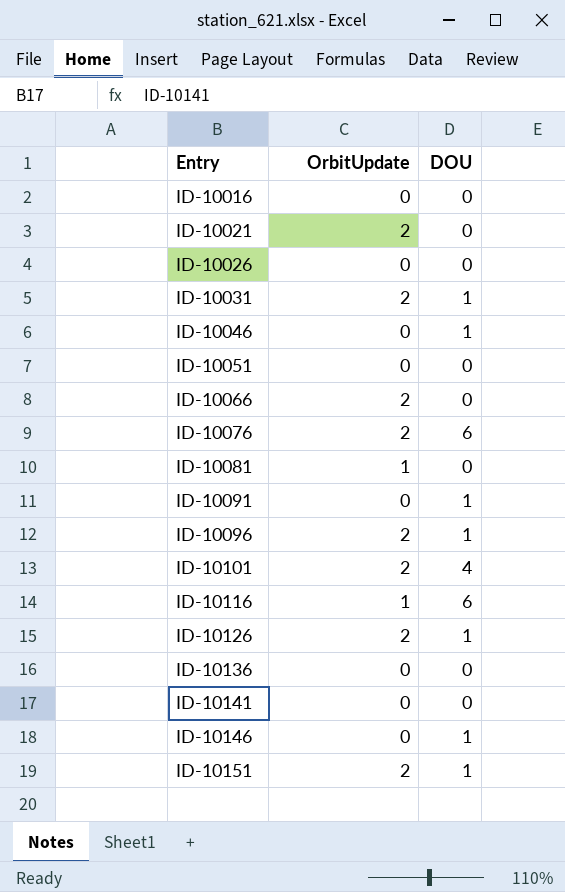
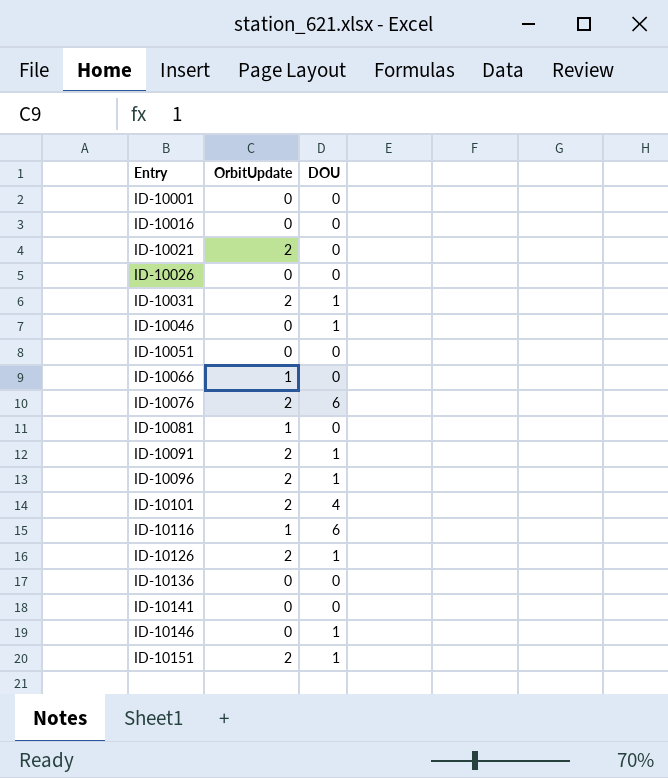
row ID-10001: none -> 0 | 0
ID-10066 | OrbitUpdate: 2 -> 1
ID-10091 | OrbitUpdate: 0 -> 2

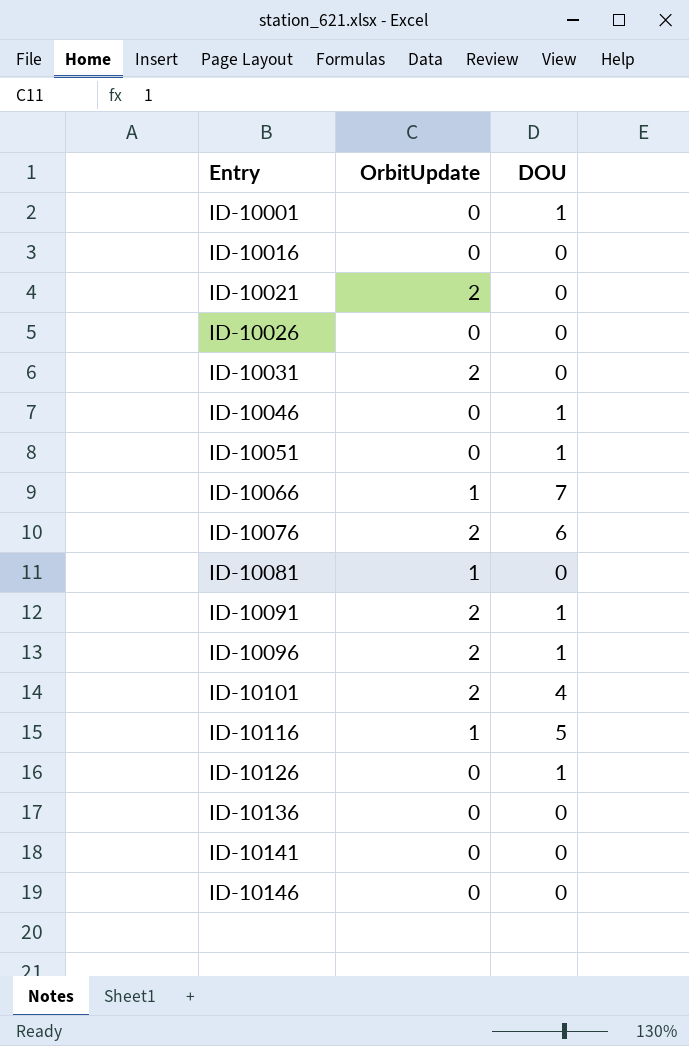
row ID-10151: 2 | 1 -> none
ID-10001 | DOU: 0 -> 1
ID-10031 | DOU: 1 -> 0
ID-10051 | DOU: 0 -> 1
ID-10066 | DOU: 0 -> 7
ID-10116 | DOU: 6 -> 5
ID-10126 | OrbitUpdate: 2 -> 0
ID-10146 | DOU: 1 -> 0

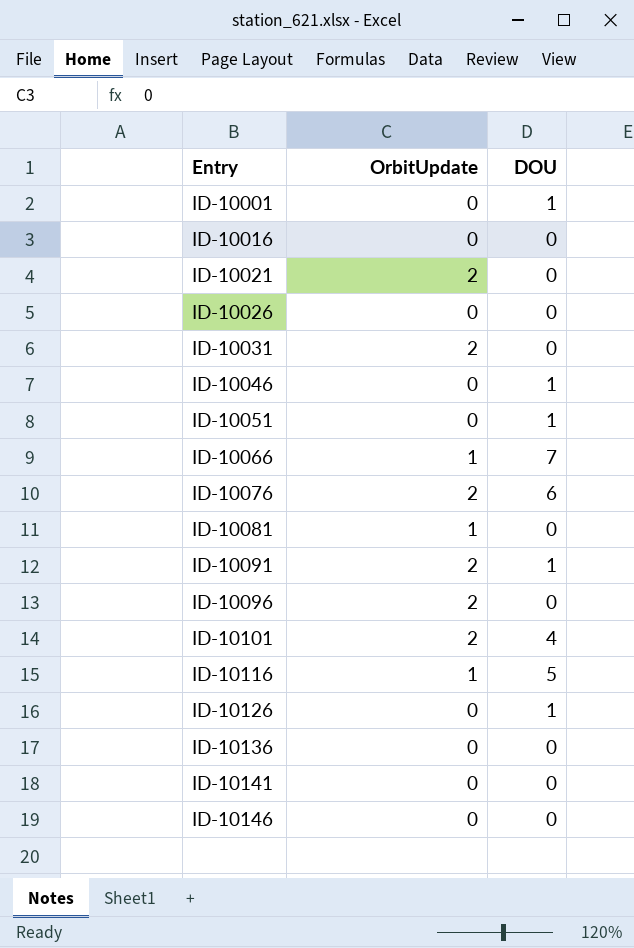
ID-10096 | DOU: 1 -> 0

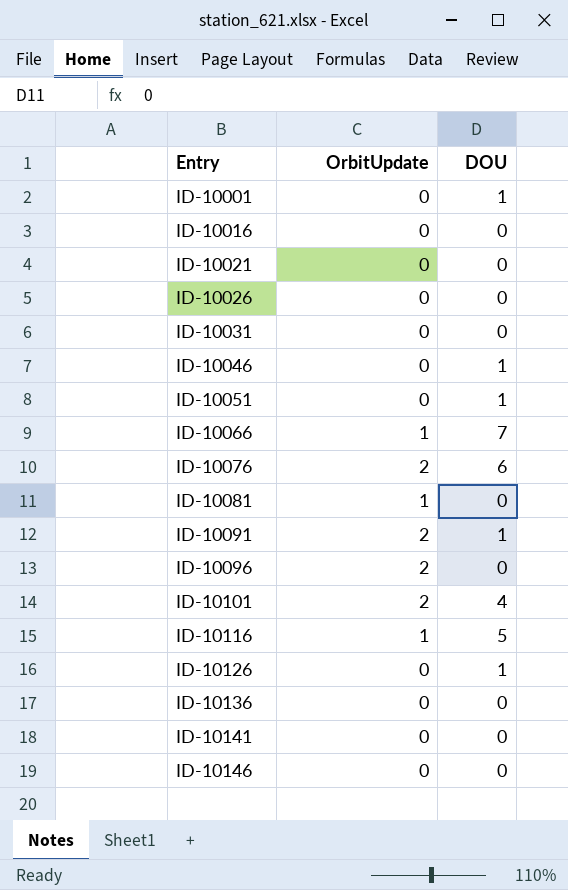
ID-10021 | OrbitUpdate: 2 -> 0
ID-10031 | OrbitUpdate: 2 -> 0

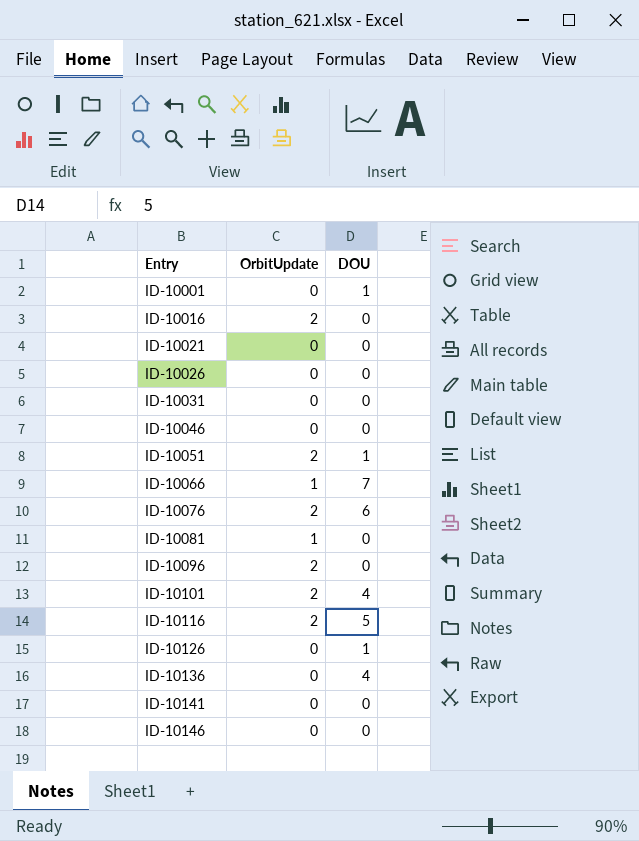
row ID-10091: 2 | 1 -> none
ID-10016 | OrbitUpdate: 0 -> 2
ID-10046 | DOU: 1 -> 0
ID-10051 | OrbitUpdate: 0 -> 2
ID-10116 | OrbitUpdate: 1 -> 2
ID-10136 | DOU: 0 -> 4

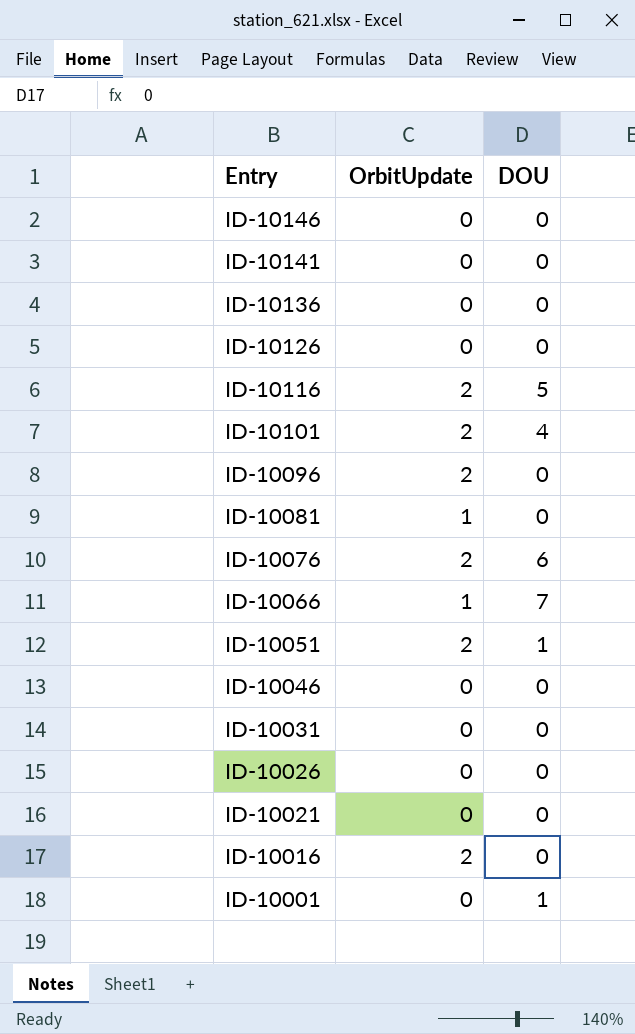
row order: Entry ascending -> Entry descending
ID-10136 | DOU: 4 -> 0
ID-10126 | DOU: 1 -> 0

